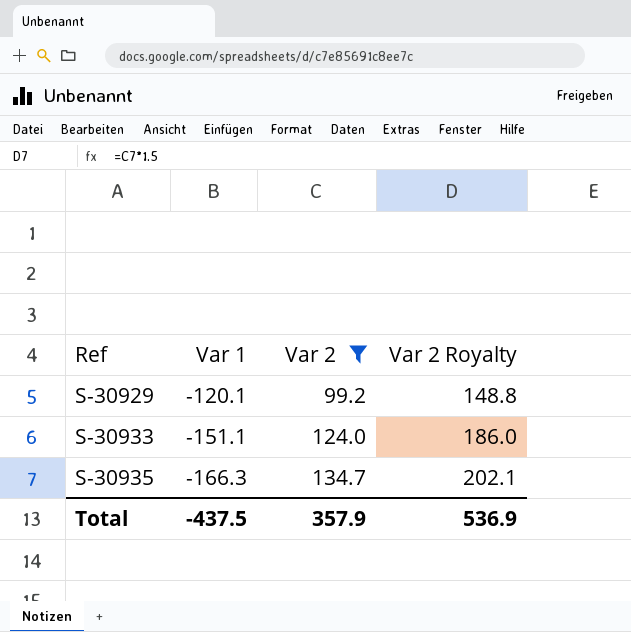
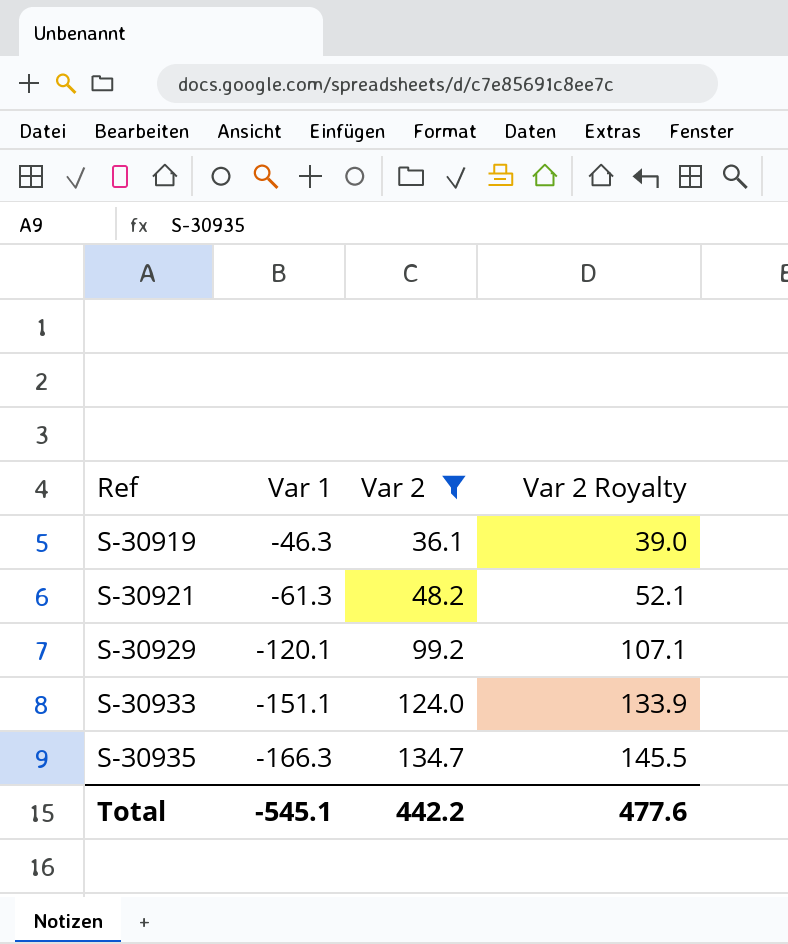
column Var 2 Royalty | formula: [Var 2] * 1.5 -> [Var 2] * 1.08
row S-30919: none -> -46.3 | 36.1 | 39.0
row S-30921: none -> -61.3 | 48.2 | 52.1
Total | Var 1: -437.5 -> -545.1
Total | Var 2: 357.9 -> 442.2
Total | Var 2 Royalty: 536.9 -> 477.6

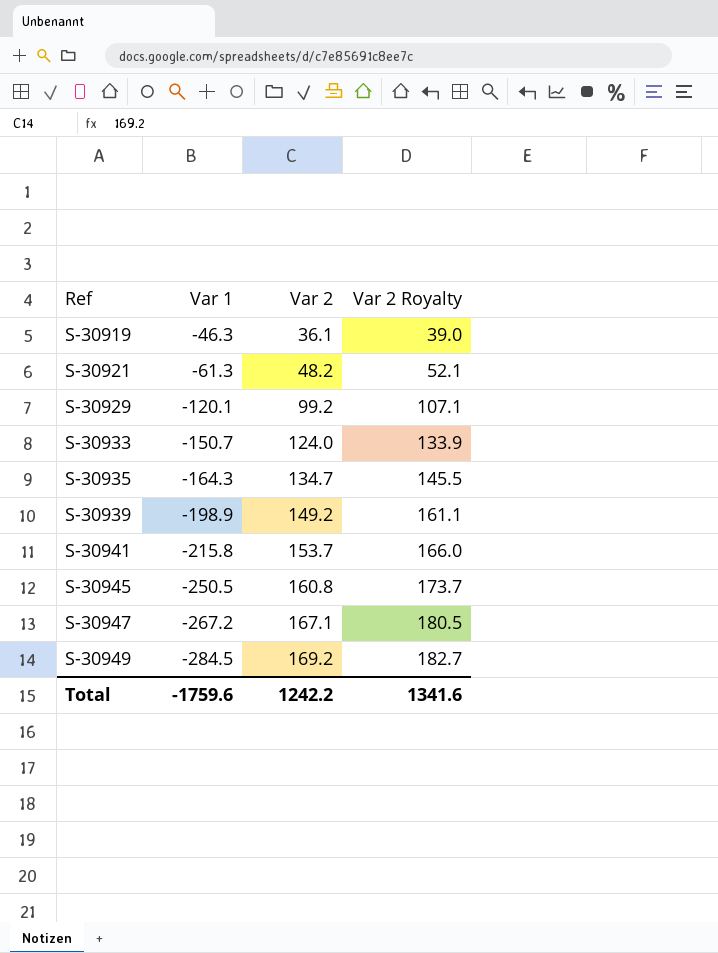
filter: Var 2 <= 134.7 -> none
S-30933 | Var 1: -151.1 -> -150.7
S-30935 | Var 1: -166.3 -> -164.3
Total | Var 1: -545.1 -> -1759.6
Total | Var 2: 442.2 -> 1242.2
Total | Var 2 Royalty: 477.6 -> 1341.6

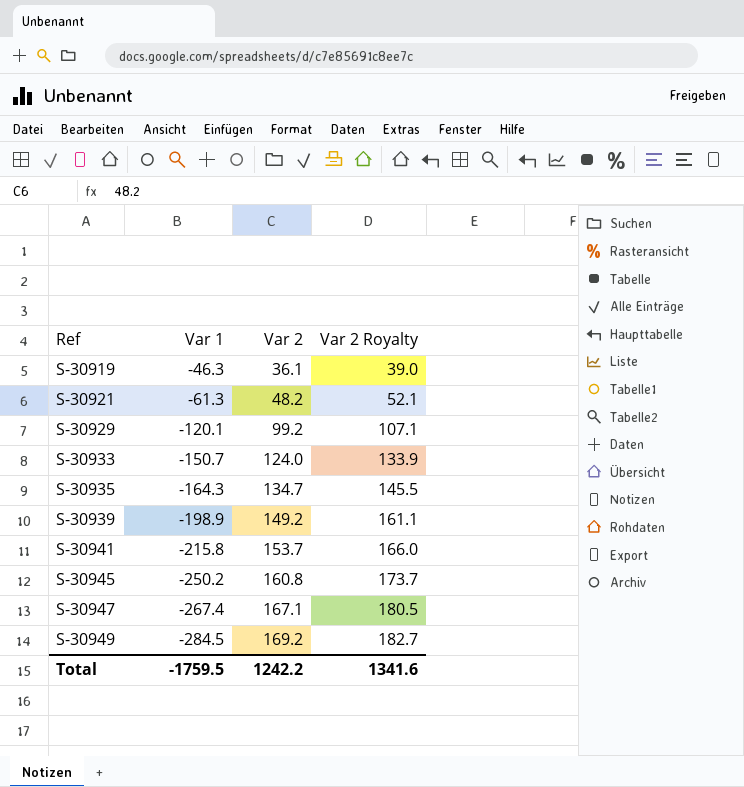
S-30945 | Var 1: -250.5 -> -250.2
S-30947 | Var 1: -267.2 -> -267.4
Total | Var 1: -1759.6 -> -1759.5

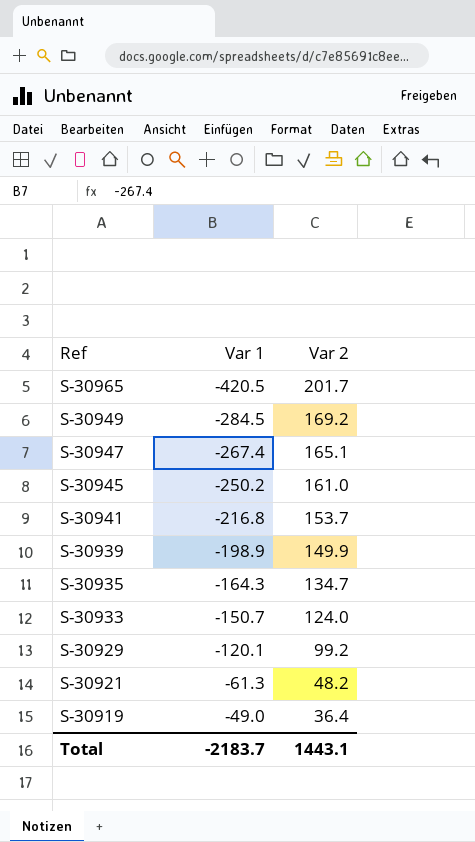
row order: Ref ascending -> Ref descending
column Var 2 Royalty | formula: [Var 2] * 1.08 -> none
row S-30965: none -> -420.5 | 201.7
S-30947 | Var 2: 167.1 -> 165.1
S-30945 | Var 2: 160.8 -> 161.0
S-30941 | Var 1: -215.8 -> -216.8
S-30939 | Var 2: 149.2 -> 149.9
S-30919 | Var 1: -46.3 -> -49.0
S-30919 | Var 2: 36.1 -> 36.4
Total | Var 1: -1759.5 -> -2183.7
Total | Var 2: 1242.2 -> 1443.1

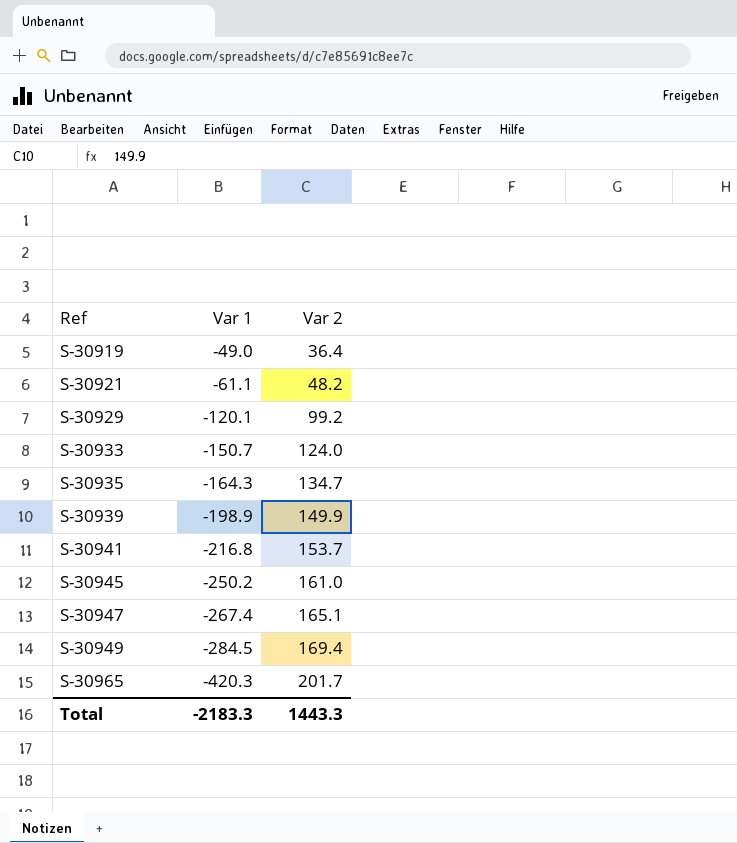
row order: Ref descending -> Ref ascending
S-30921 | Var 1: -61.3 -> -61.1
S-30949 | Var 2: 169.2 -> 169.4
S-30965 | Var 1: -420.5 -> -420.3
Total | Var 1: -2183.7 -> -2183.3
Total | Var 2: 1443.1 -> 1443.3

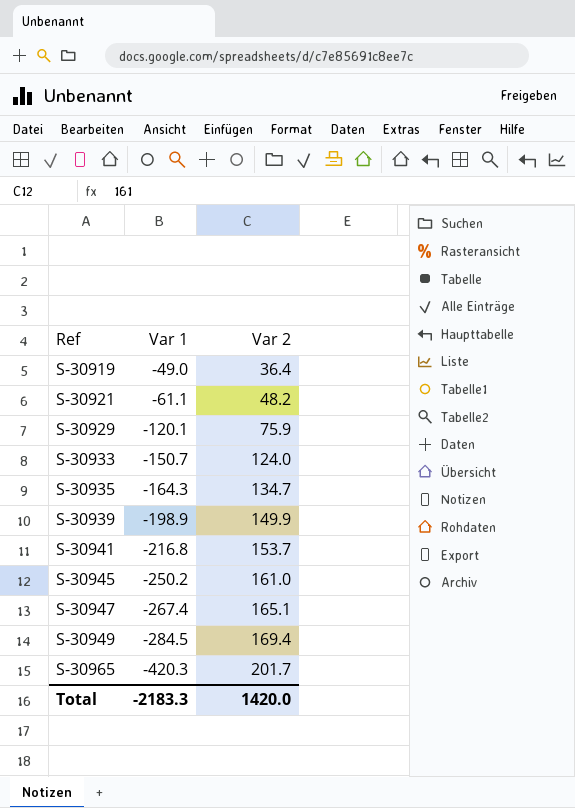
S-30929 | Var 2: 99.2 -> 75.9
Total | Var 2: 1443.3 -> 1420.0

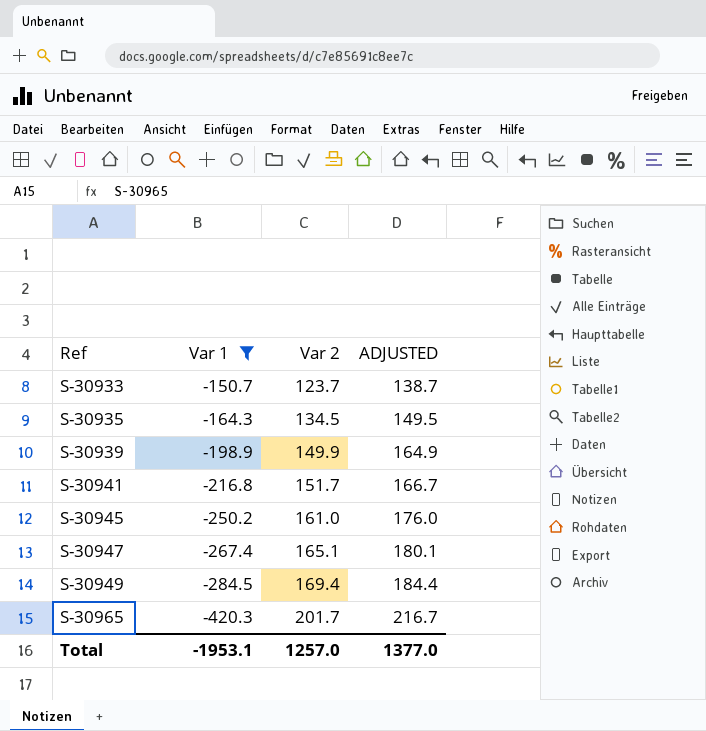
filter: none -> Var 1 <= -150.7
column ADJUSTED | formula: none -> [Var 2] + 15
S-30933 | Var 2: 124.0 -> 123.7
S-30935 | Var 2: 134.7 -> 134.5
S-30941 | Var 2: 153.7 -> 151.7
Total | Var 1: -2183.3 -> -1953.1
Total | Var 2: 1420.0 -> 1257.0

